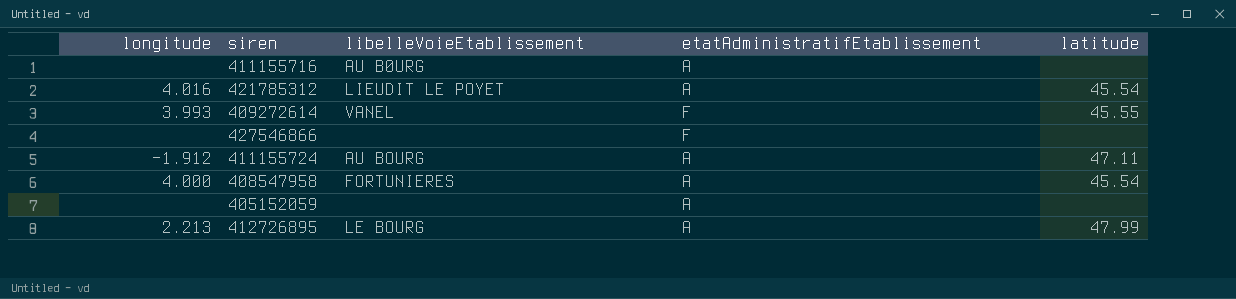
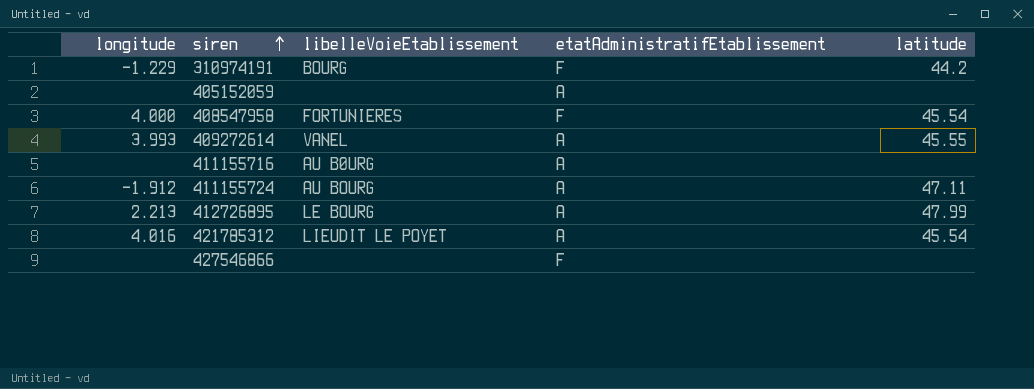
row order: none -> siren ascending
row 310974191: none -> -1.229 | BOURG | F | 44.2
408547958 | etatAdministratifEtablissement: A -> F
409272614 | etatAdministratifEtablissement: F -> A

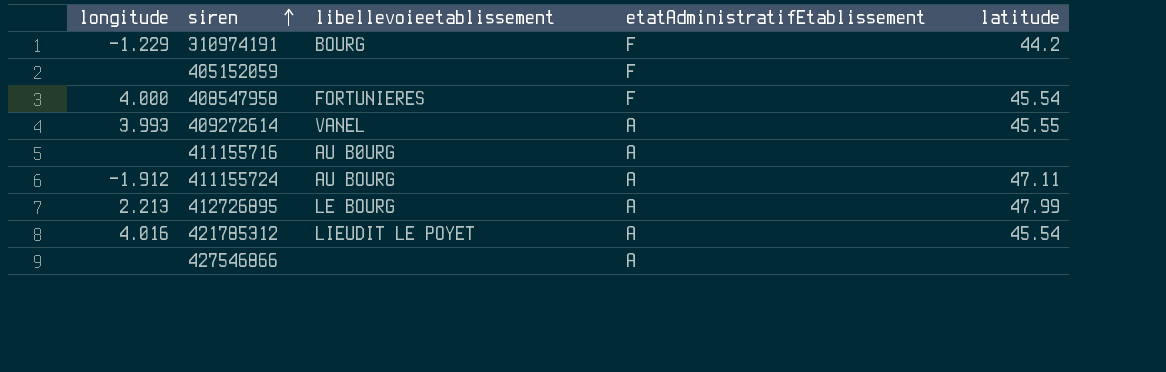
column name: libelleVoieEtablissement -> libellevoieetablissement
405152059 | etatAdministratifEtablissement: A -> F
427546866 | etatAdministratifEtablissement: F -> A

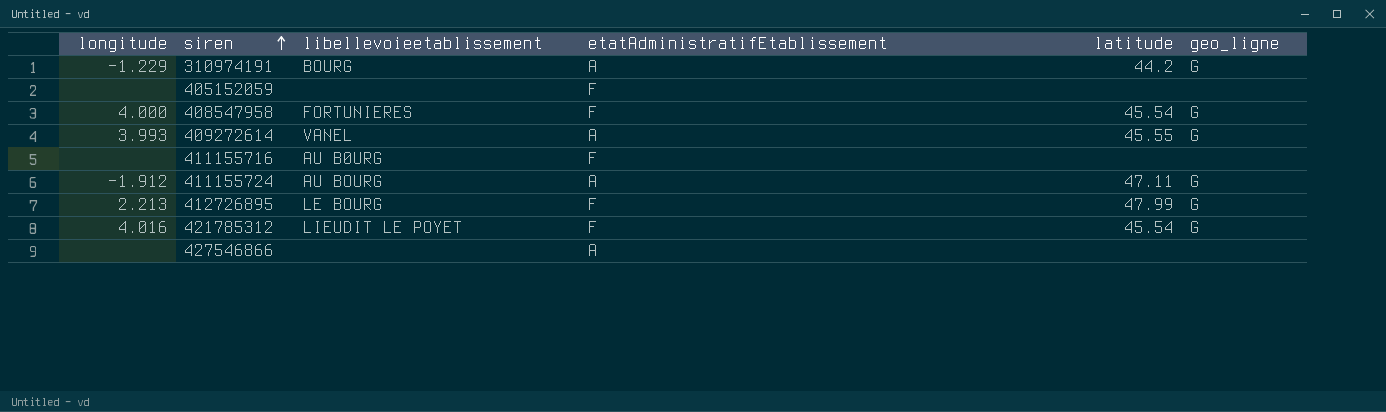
column geo_ligne | position: none -> 6
310974191 | etatAdministratifEtablissement: F -> A
411155716 | etatAdministratifEtablissement: A -> F
412726895 | etatAdministratifEtablissement: A -> F
421785312 | etatAdministratifEtablissement: A -> F

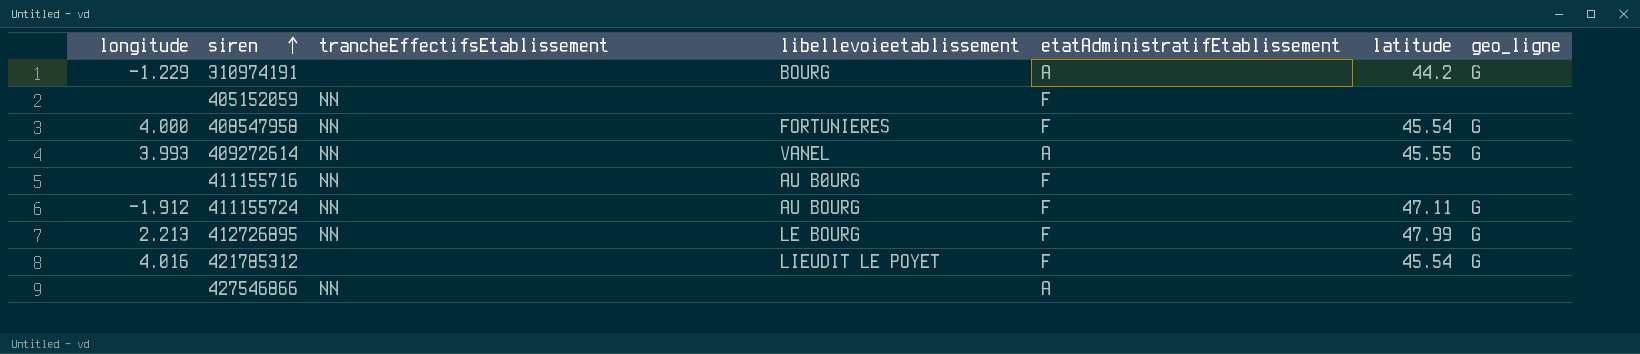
column trancheEffectifsEtablissement | position: none -> 3
411155724 | etatAdministratifEtablissement: A -> F

